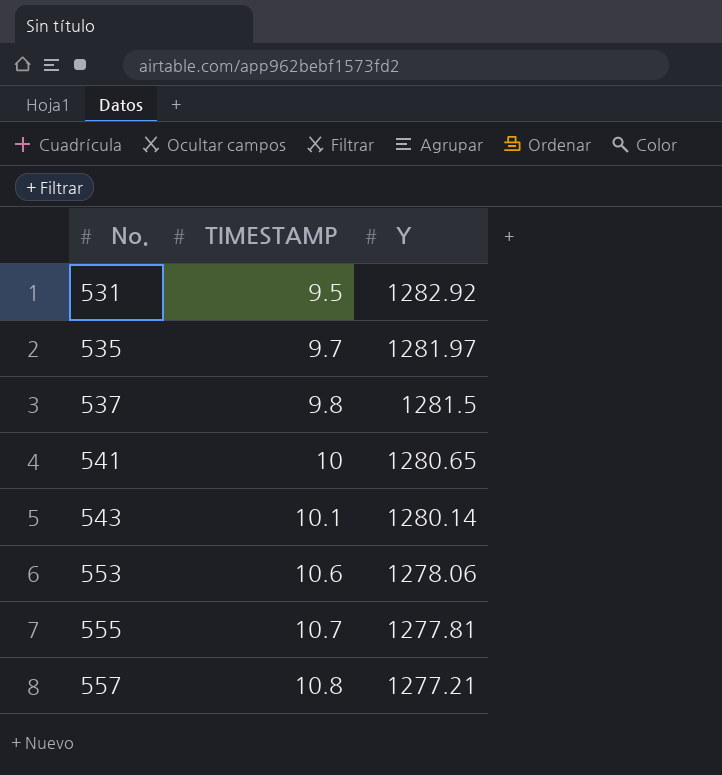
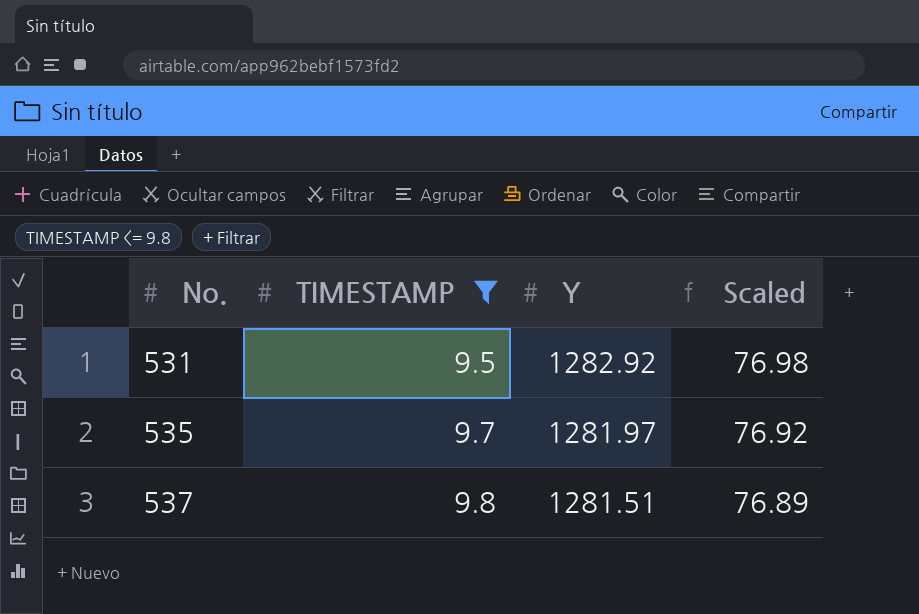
filter: none -> TIMESTAMP <= 9.8
column Scaled | formula: none -> [Y] * 0.06
537 | Y: 1281.5 -> 1281.51

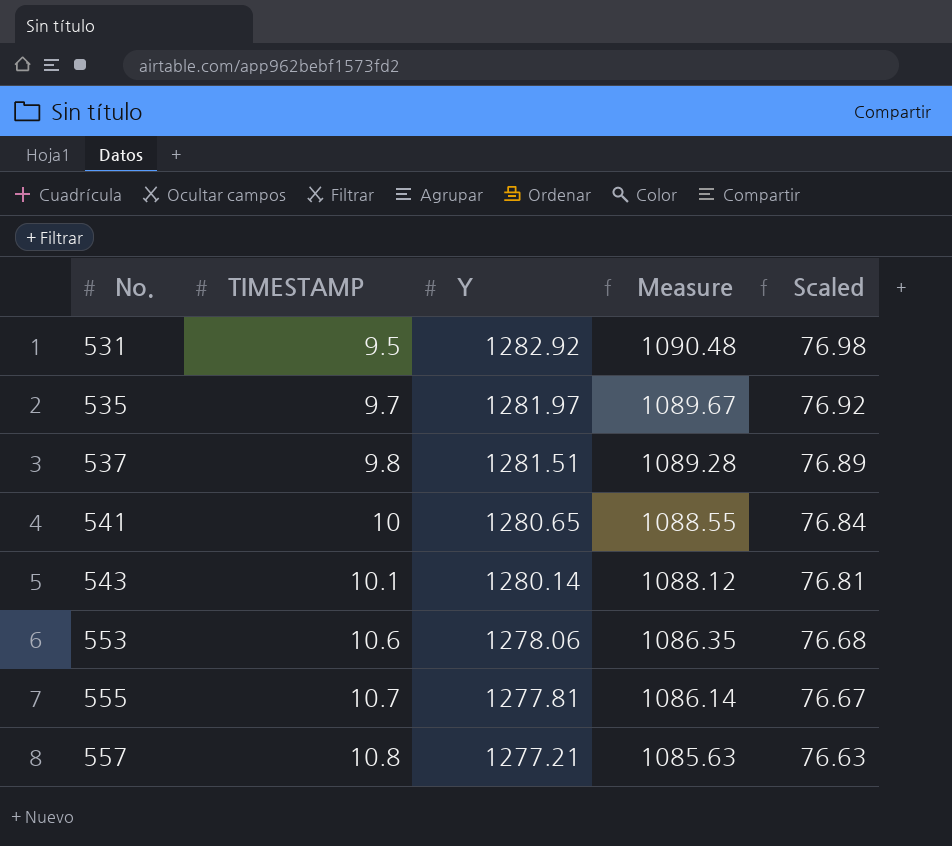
filter: TIMESTAMP <= 9.8 -> none
column Measure | formula: none -> [Y] * 0.85

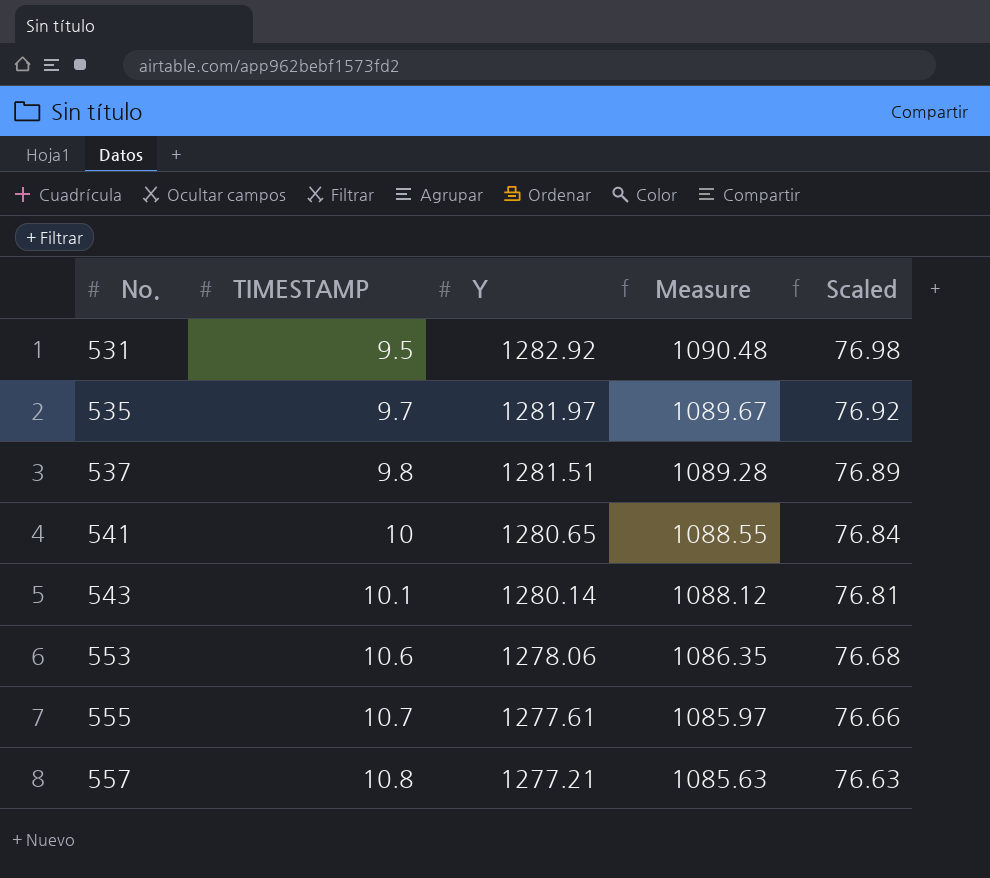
555 | Y: 1277.81 -> 1277.61
555 | Measure: 1086.14 -> 1085.97
555 | Scaled: 76.67 -> 76.66

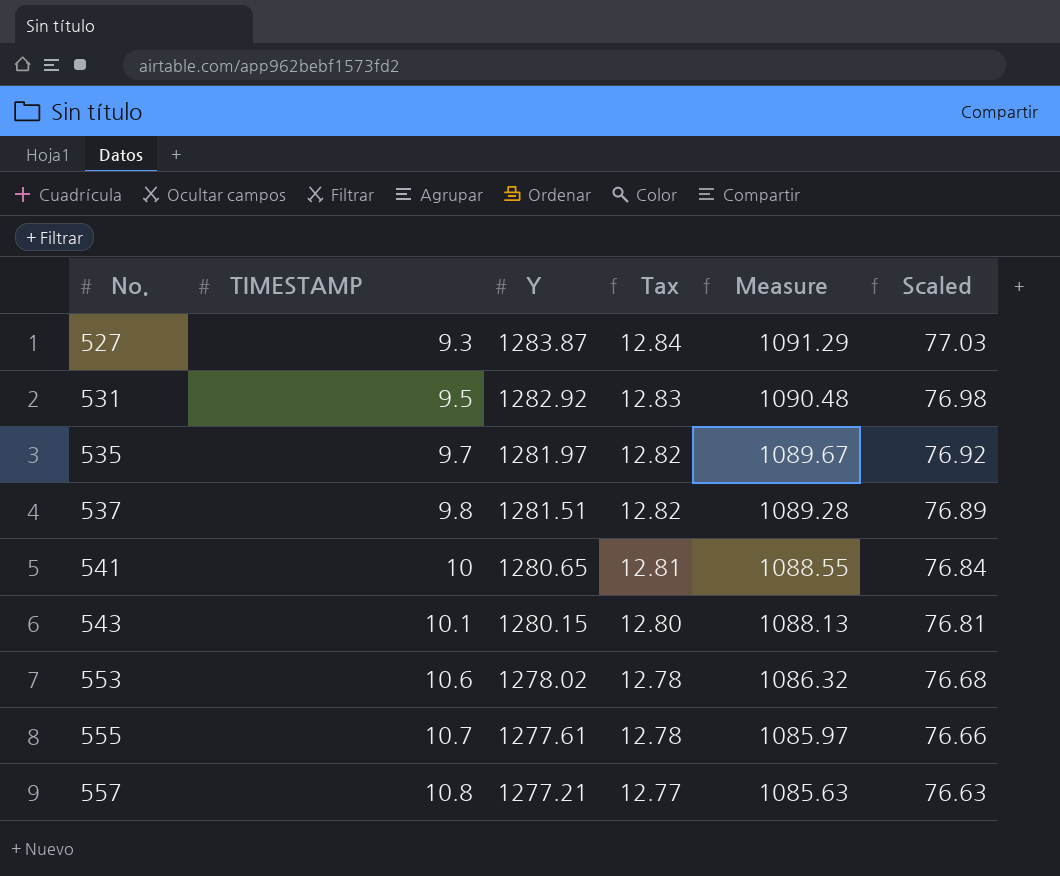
column Tax | formula: none -> [Y] * 0.01
row 527: none -> 9.3 | 1283.87 | 12.84 | 1091.29 | 77.03
543 | Y: 1280.14 -> 1280.15
543 | Measure: 1088.12 -> 1088.13
553 | Y: 1278.06 -> 1278.02
553 | Measure: 1086.35 -> 1086.32

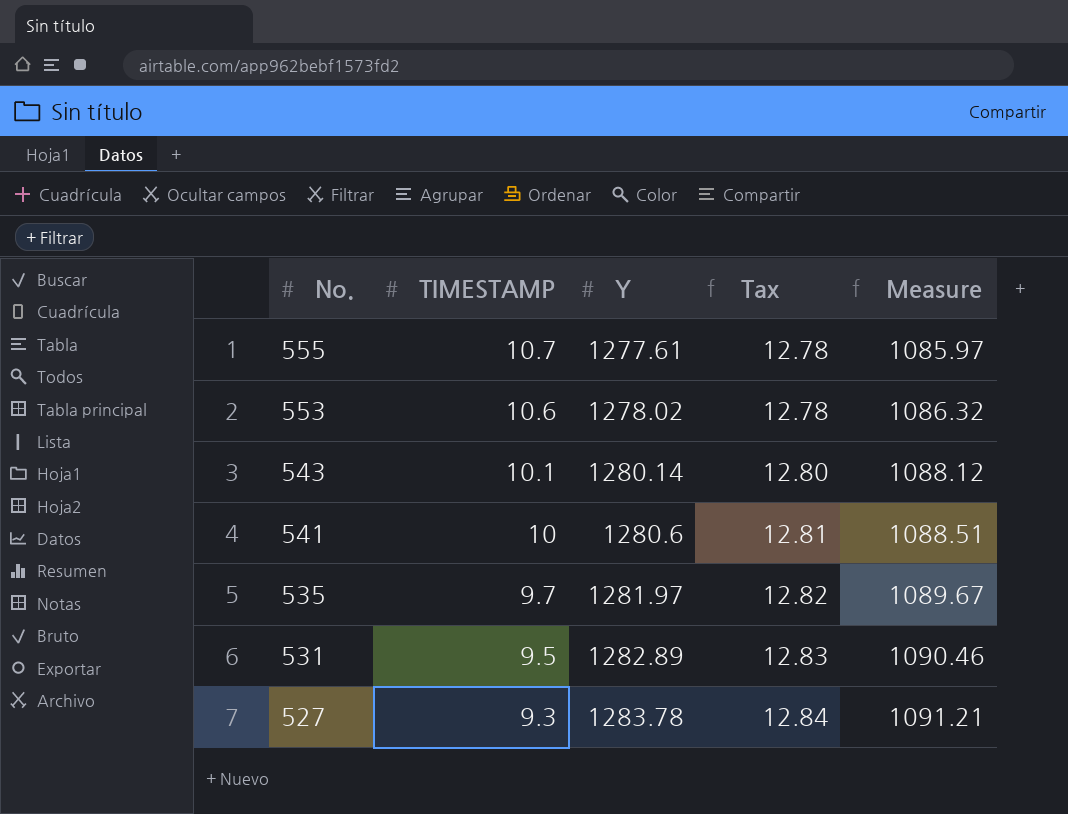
row order: No. ascending -> No. descending
column Scaled | formula: [Y] * 0.06 -> none
row 537: 9.8 | 1281.51 | 12.82 | 1089.28 | 76.89 -> none
row 557: 10.8 | 1277.21 | 12.77 | 1085.63 | 76.63 -> none
543 | Y: 1280.15 -> 1280.14
543 | Measure: 1088.13 -> 1088.12
541 | Y: 1280.65 -> 1280.6
541 | Measure: 1088.55 -> 1088.51
531 | Y: 1282.92 -> 1282.89
531 | Measure: 1090.48 -> 1090.46
527 | Y: 1283.87 -> 1283.78
527 | Measure: 1091.29 -> 1091.21

